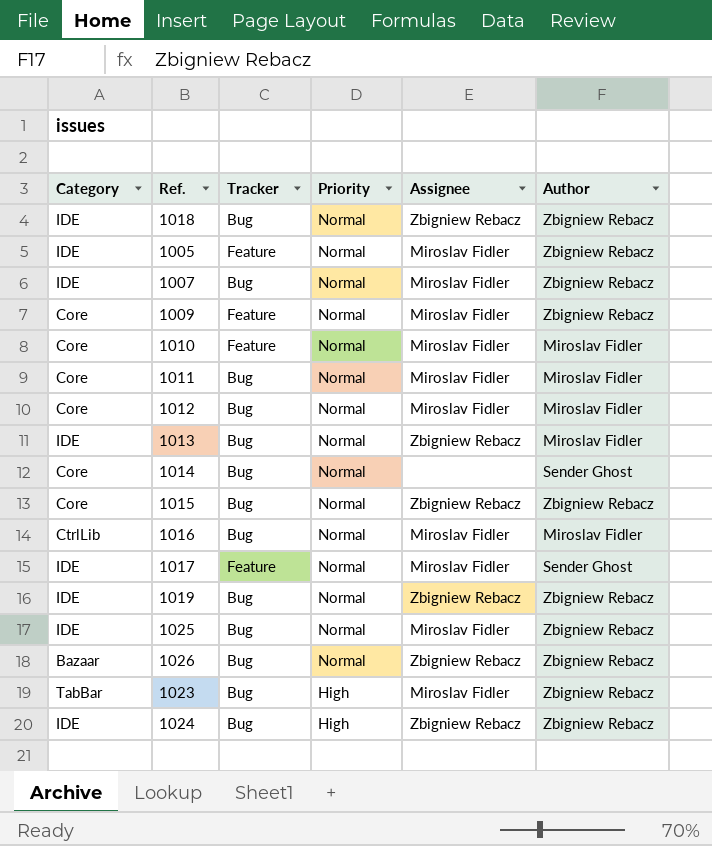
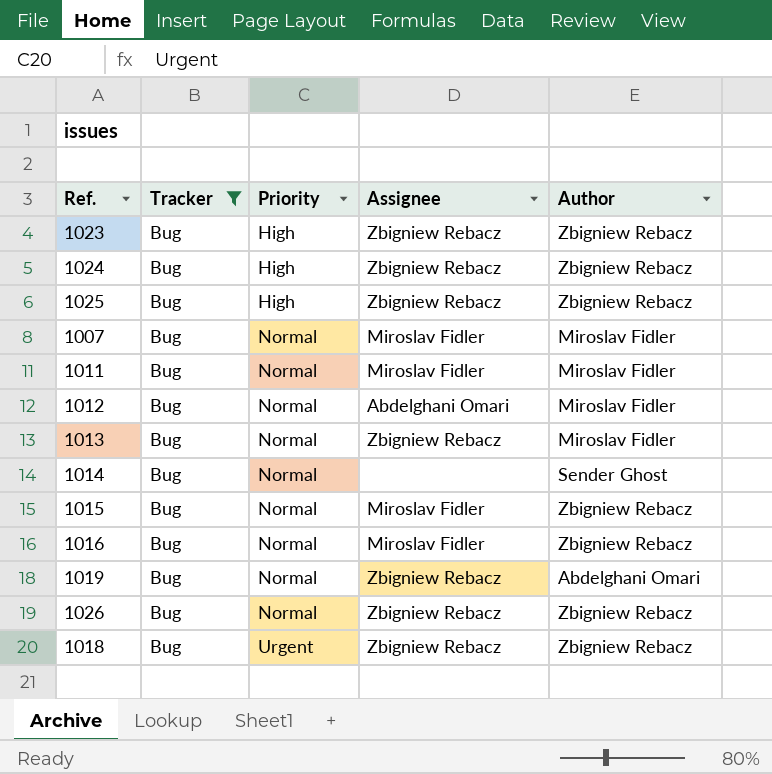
filter: none -> Tracker = Bug
row order: Priority descending -> Priority ascending
column Category | position: 1 -> none
1023 | Assignee: Miroslav Fidler -> Zbigniew Rebacz
1025 | Priority: Normal -> High
1025 | Assignee: Miroslav Fidler -> Zbigniew Rebacz
1007 | Author: Zbigniew Rebacz -> Miroslav Fidler
1012 | Assignee: Miroslav Fidler -> Abdelghani Omari
1015 | Assignee: Zbigniew Rebacz -> Miroslav Fidler
1016 | Author: Miroslav Fidler -> Zbigniew Rebacz
1019 | Author: Zbigniew Rebacz -> Abdelghani Omari
1018 | Priority: Normal -> Urgent

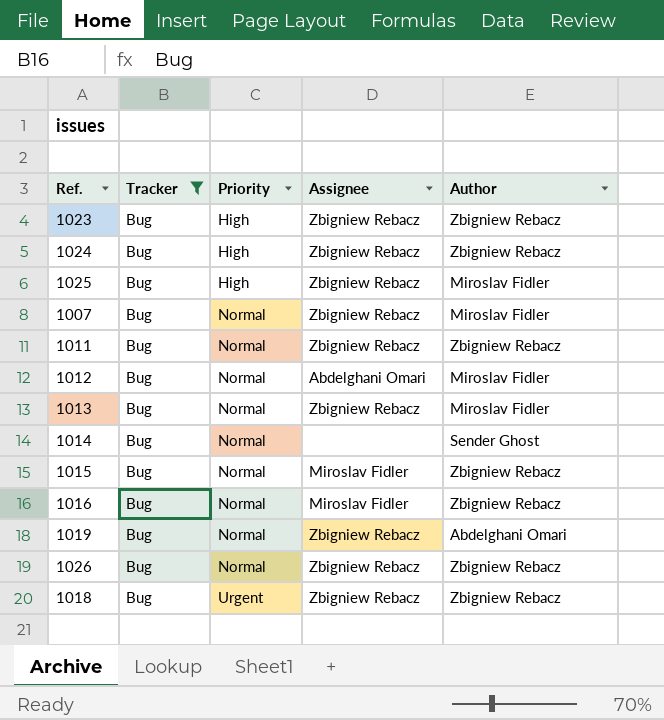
1025 | Author: Zbigniew Rebacz -> Miroslav Fidler
1007 | Assignee: Miroslav Fidler -> Zbigniew Rebacz
1011 | Assignee: Miroslav Fidler -> Zbigniew Rebacz
1011 | Author: Miroslav Fidler -> Zbigniew Rebacz

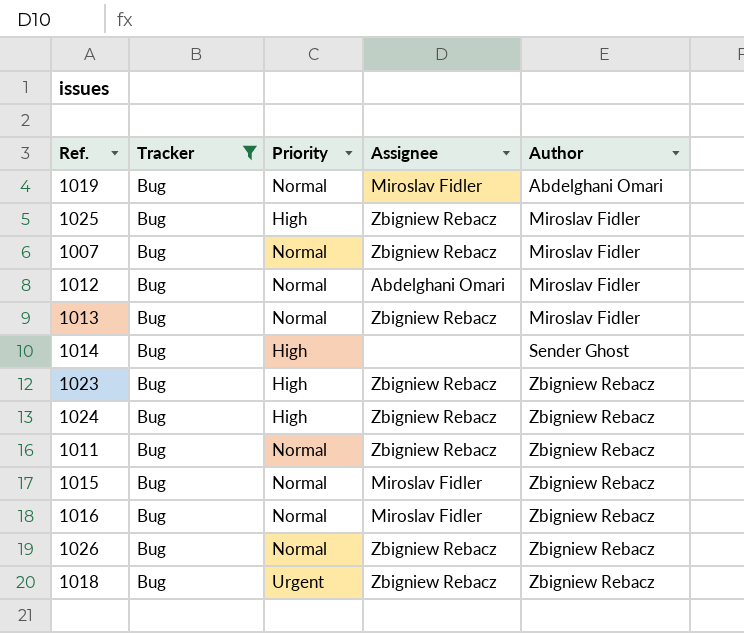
row order: Priority ascending -> Author ascending
1019 | Assignee: Zbigniew Rebacz -> Miroslav Fidler
1014 | Priority: Normal -> High

